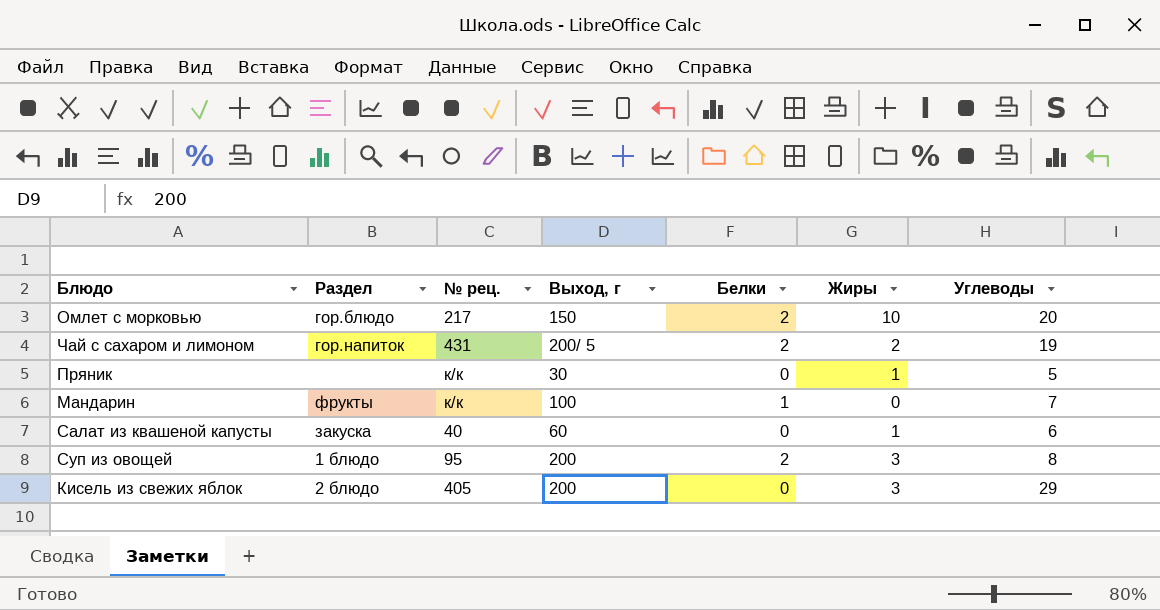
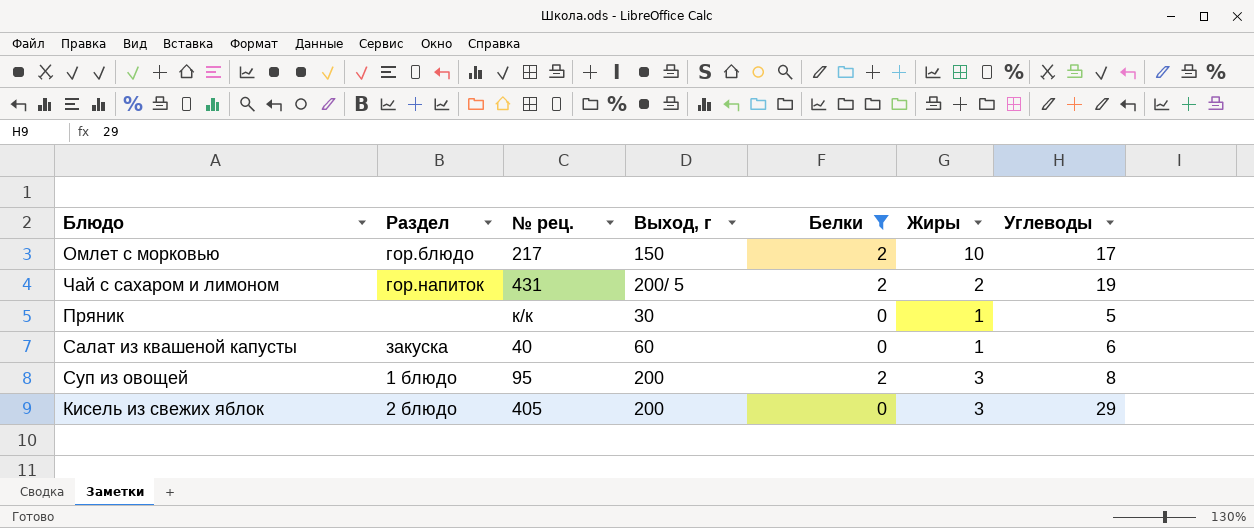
filter: none -> Белки != 1
Омлет с морковью | Углеводы: 20 -> 17

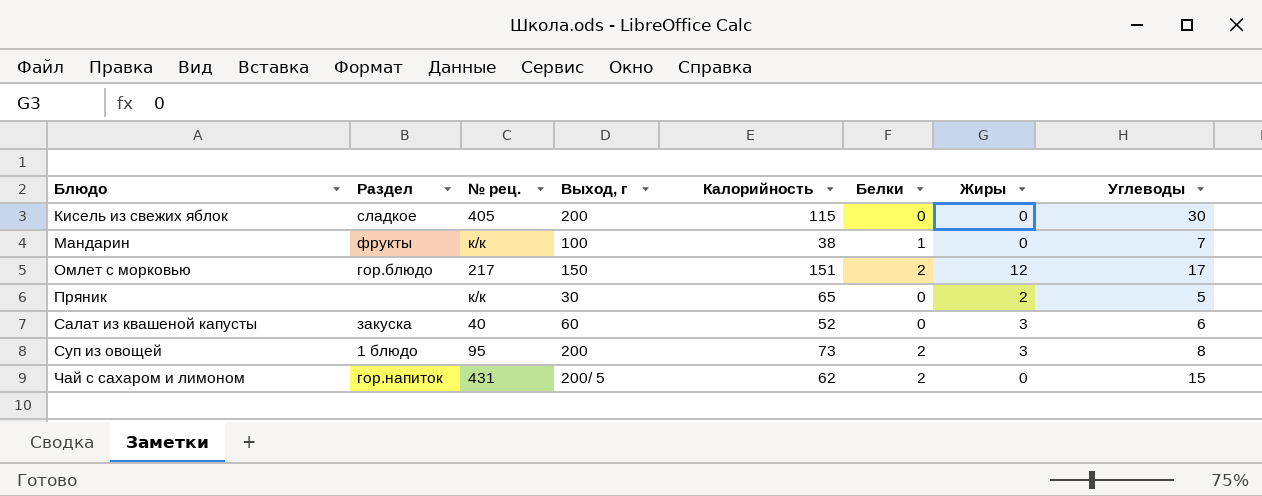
filter: Белки != 1 -> none
row order: none -> Блюдо ascending
column Калорийность | position: none -> 5
Кисель из свежих яблок | Раздел: 2 блюдо -> сладкое
Кисель из свежих яблок | Жиры: 3 -> 0
Кисель из свежих яблок | Углеводы: 29 -> 30
Омлет с морковью | Жиры: 10 -> 12
Пряник | Жиры: 1 -> 2
Салат из квашеной капусты | Жиры: 1 -> 3
Чай с сахаром и лимоном | Жиры: 2 -> 0
Чай с сахаром и лимоном | Углеводы: 19 -> 15

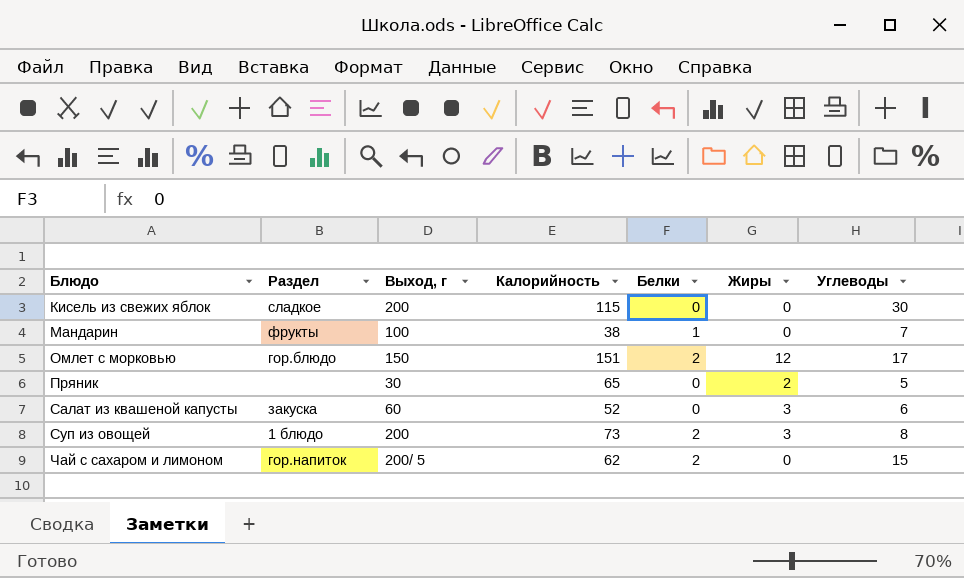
column № рец. | position: 3 -> none

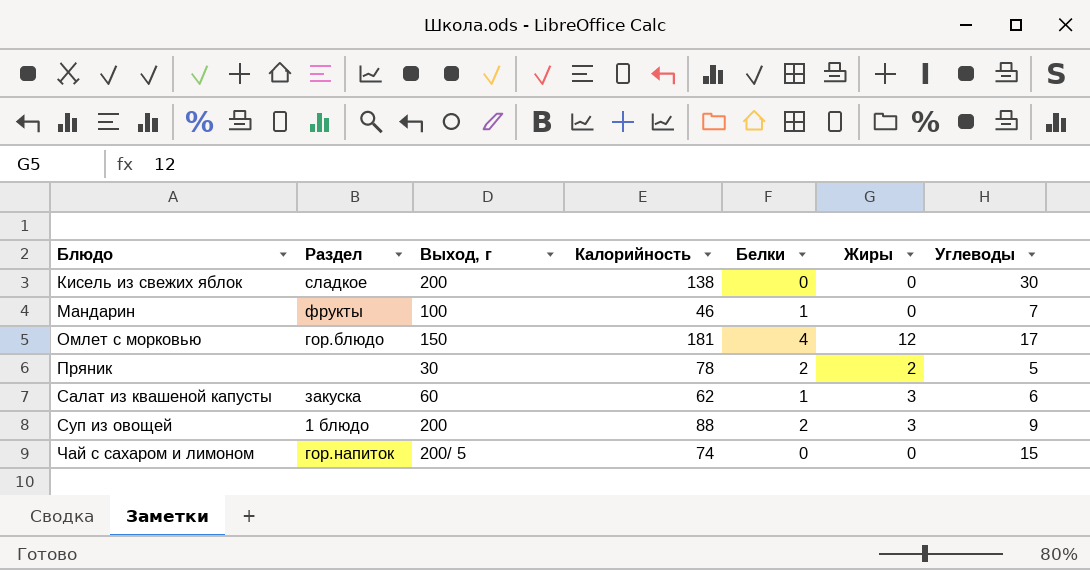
Кисель из свежих яблок | Калорийность: 115 -> 138
Мандарин | Калорийность: 38 -> 46
Омлет с морковью | Калорийность: 151 -> 181
Омлет с морковью | Белки: 2 -> 4
Пряник | Калорийность: 65 -> 78
Пряник | Белки: 0 -> 2
Салат из квашеной капусты | Калорийность: 52 -> 62
Салат из квашеной капусты | Белки: 0 -> 1
Суп из овощей | Калорийность: 73 -> 88
Суп из овощей | Углеводы: 8 -> 9
Чай с сахаром и лимоном | Калорийность: 62 -> 74
Чай с сахаром и лимоном | Белки: 2 -> 0

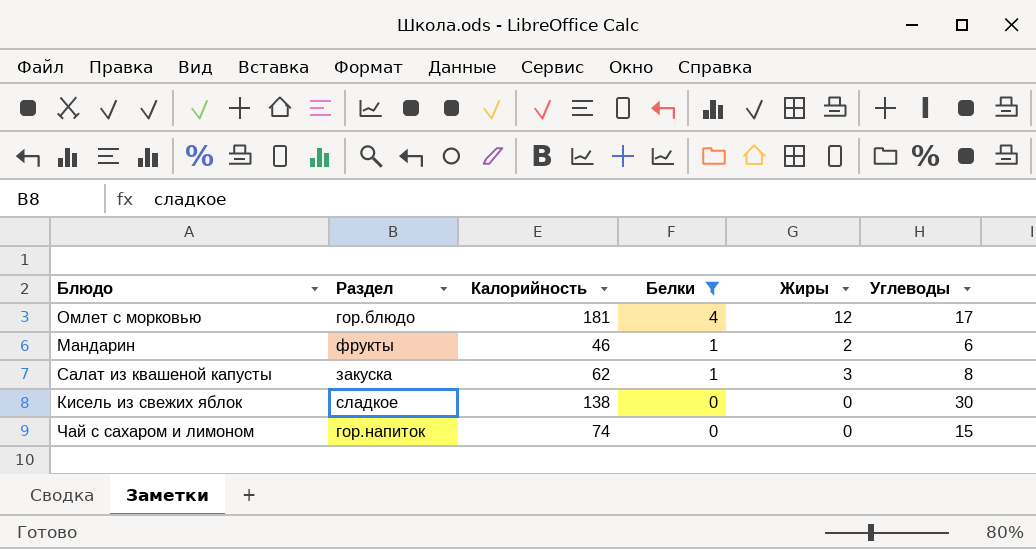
filter: none -> Белки != 2
row order: Блюдо ascending -> Белки descending
column Выход, г | position: 3 -> none
Мандарин | Жиры: 0 -> 2
Мандарин | Углеводы: 7 -> 6
Салат из квашеной капусты | Углеводы: 6 -> 8

